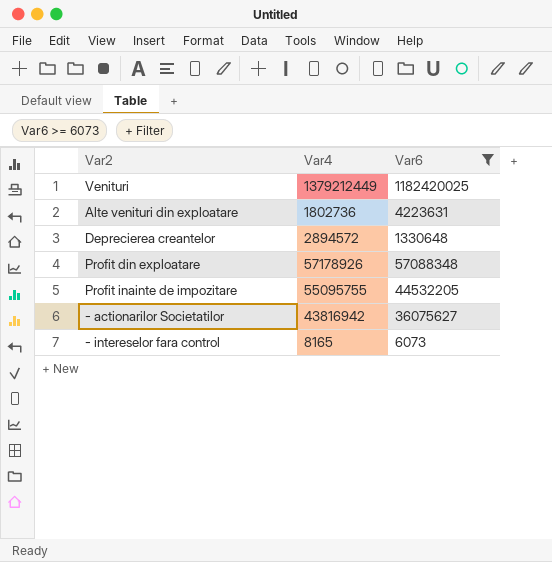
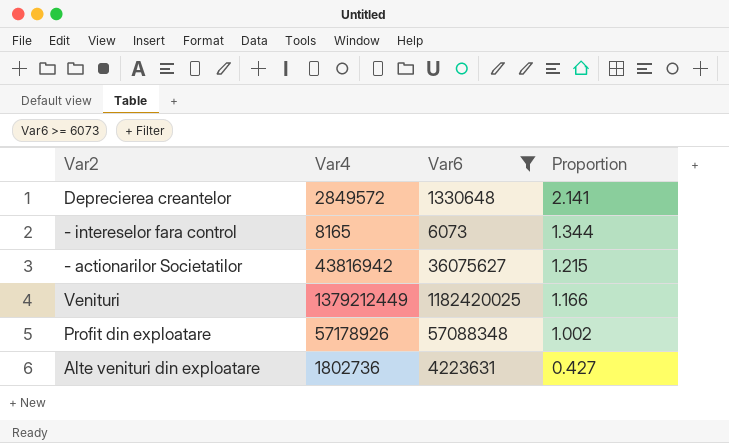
row order: none -> Proportion descending
column Proportion | formula: none -> [Var4] / [Var6]
row Profit inainte de impozitare: 55095755 | 44532205 -> none
Deprecierea creantelor | Var4: 2894572 -> 2849572

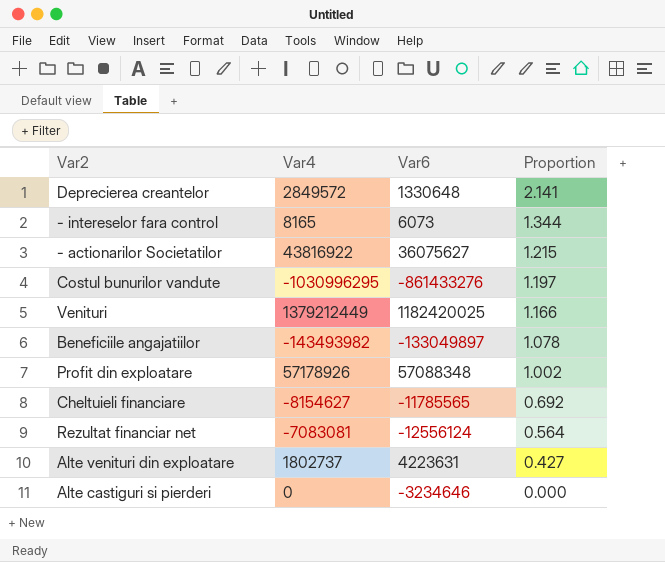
filter: Var6 >= 6073 -> none
- actionarilor Societatilor | Var4: 43816942 -> 43816922
Alte venituri din exploatare | Var4: 1802736 -> 1802737

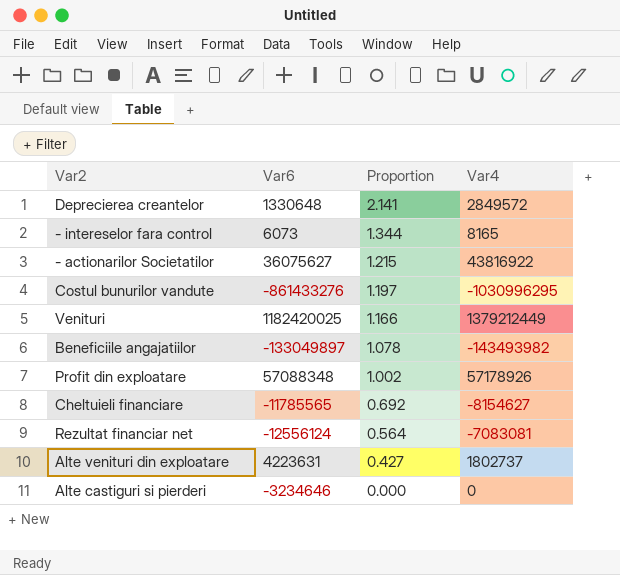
column Var4 | position: 2 -> 4

